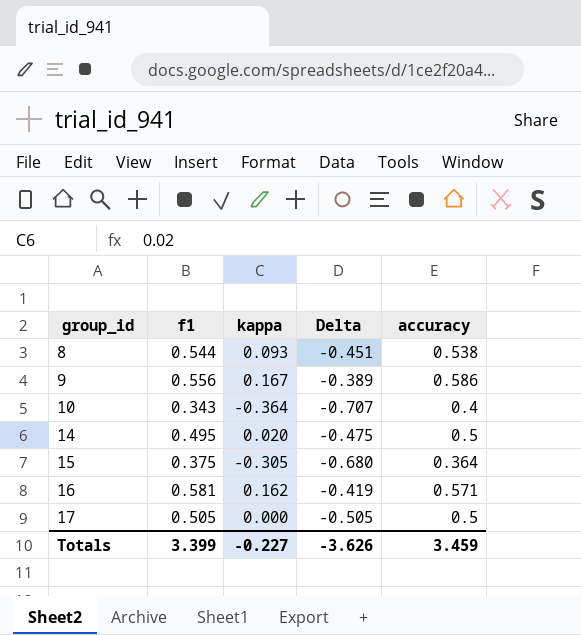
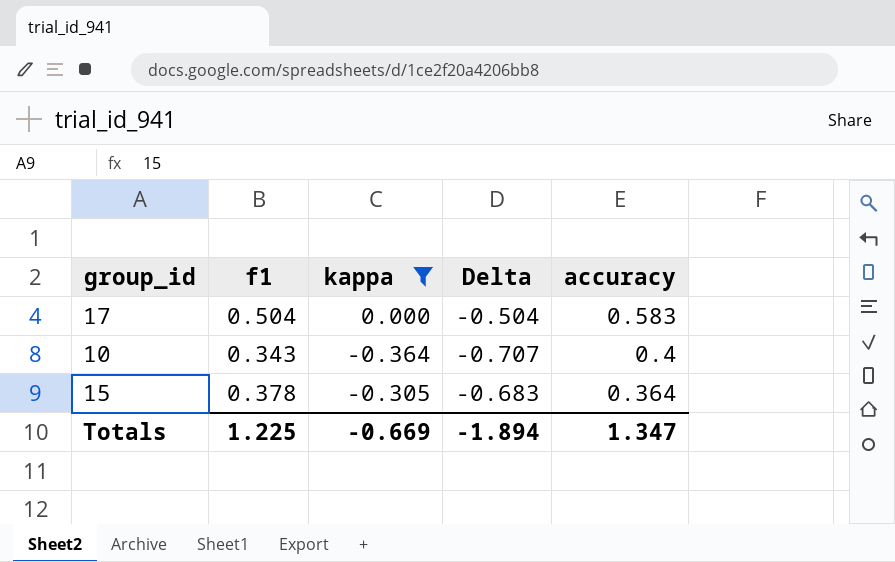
filter: none -> kappa <= 0.000
row order: group_id ascending -> accuracy descending
17 | f1: 0.505 -> 0.504
17 | Delta: -0.505 -> -0.504
17 | accuracy: 0.5 -> 0.583
15 | f1: 0.375 -> 0.378
15 | Delta: -0.680 -> -0.683
Totals | f1: 3.399 -> 1.225
Totals | kappa: -0.227 -> -0.669
Totals | Delta: -3.626 -> -1.894
Totals | accuracy: 3.459 -> 1.347

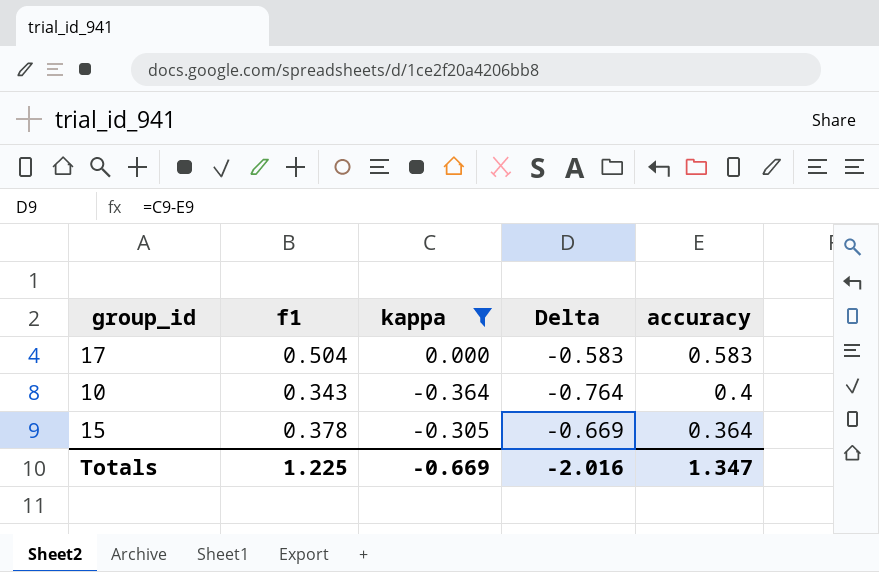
column Delta | formula: [kappa] - [f1] -> [kappa] - [accuracy]
Totals | Delta: -1.894 -> -2.016

